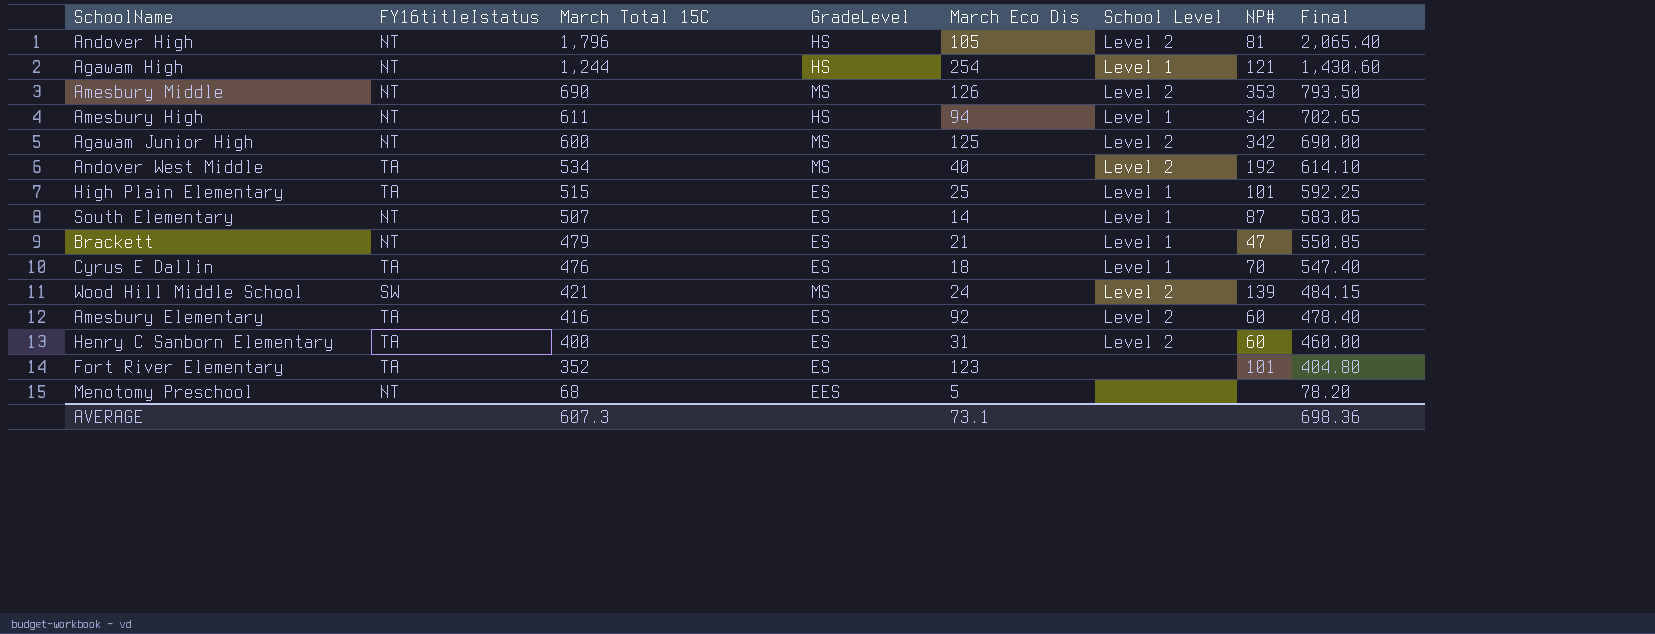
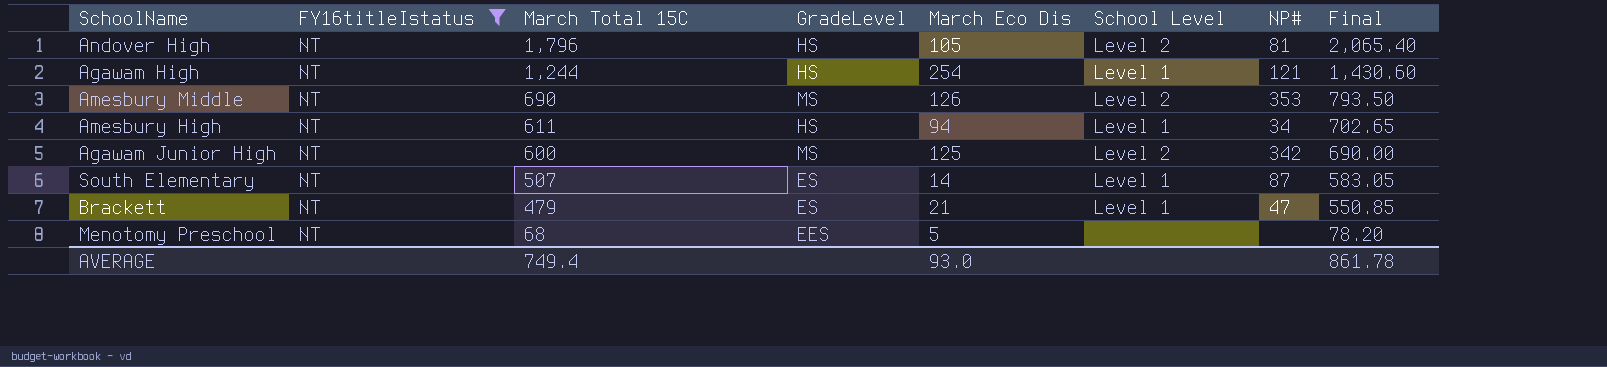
filter: none -> FY16titleIstatus = NT
AVERAGE | March Total 15C: 607.3 -> 749.4
AVERAGE | March Eco Dis: 73.1 -> 93.0
AVERAGE | Final: 698.36 -> 861.78

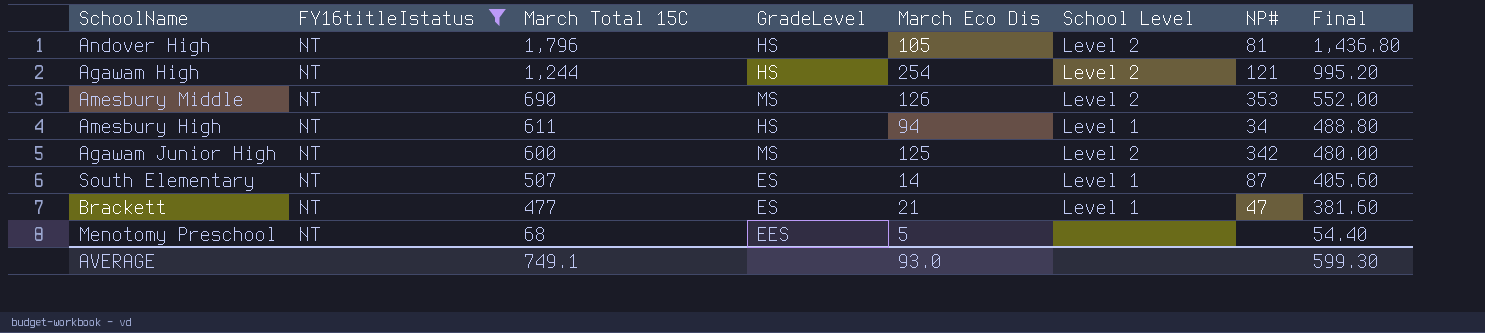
column Final | formula: [March Total 15C] * 1.15 -> [March Total 15C] * 0.8
Agawam High | School Level: Level 1 -> Level 2
Brackett | March Total 15C: 479 -> 477
AVERAGE | March Total 15C: 749.4 -> 749.1
AVERAGE | Final: 861.78 -> 599.30

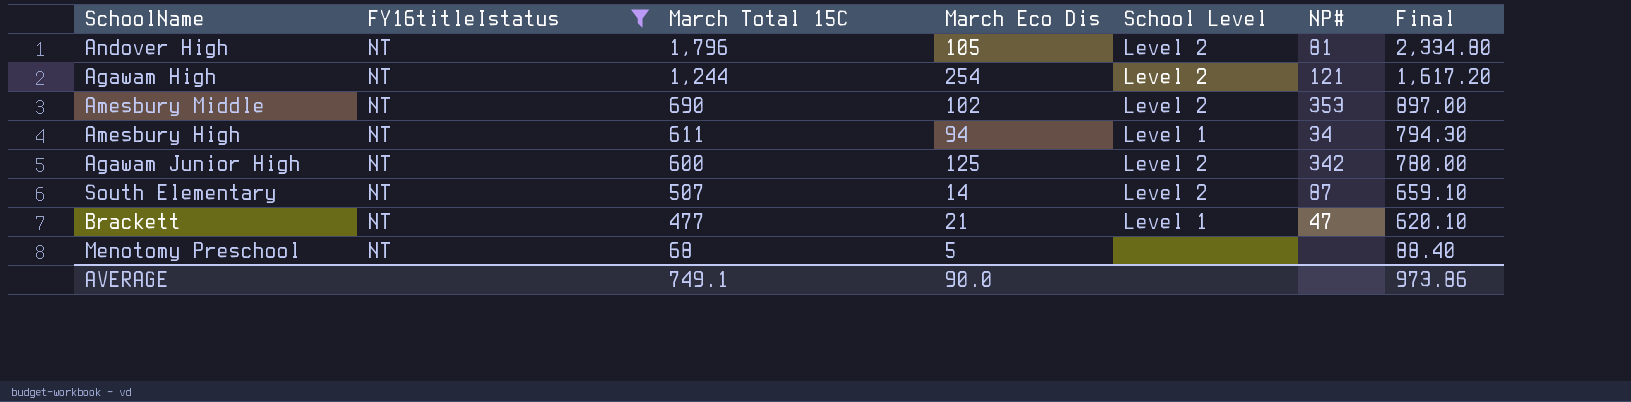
column GradeLevel | position: 4 -> none
column Final | formula: [March Total 15C] * 0.8 -> [March Total 15C] * 1.3
Amesbury Middle | March Eco Dis: 126 -> 102
South Elementary | School Level: Level 1 -> Level 2
AVERAGE | March Eco Dis: 93.0 -> 90.0
AVERAGE | Final: 599.30 -> 973.86

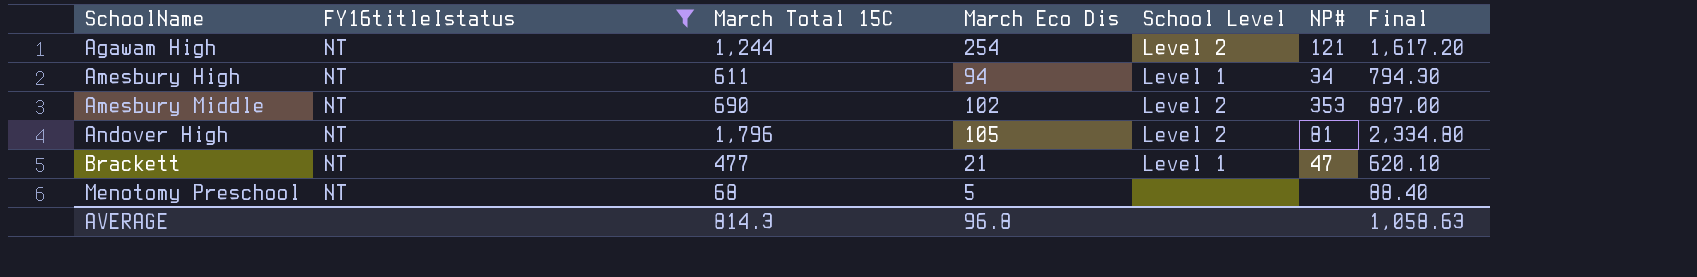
row order: March Total 15C descending -> SchoolName ascending
row Agawam Junior High: NT | 600 | 125 | Level 2 | 342 | 780.00 -> none
row South Elementary: NT | 507 | 14 | Level 2 | 87 | 659.10 -> none
AVERAGE | March Total 15C: 749.1 -> 814.3
AVERAGE | March Eco Dis: 90.0 -> 96.8
AVERAGE | Final: 973.86 -> 1,058.63

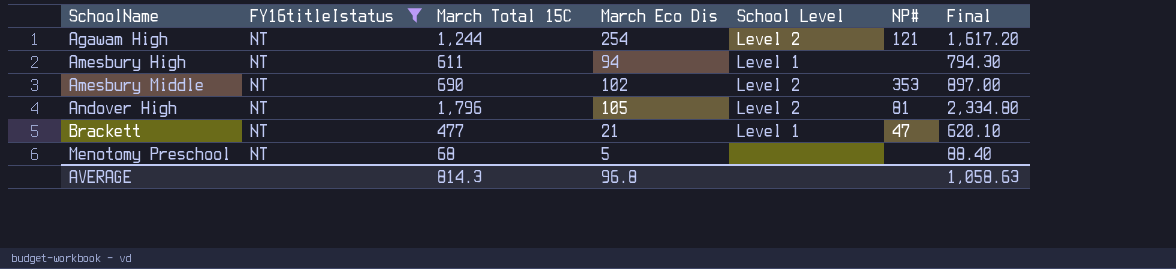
Amesbury High | NP#: 34 -> none

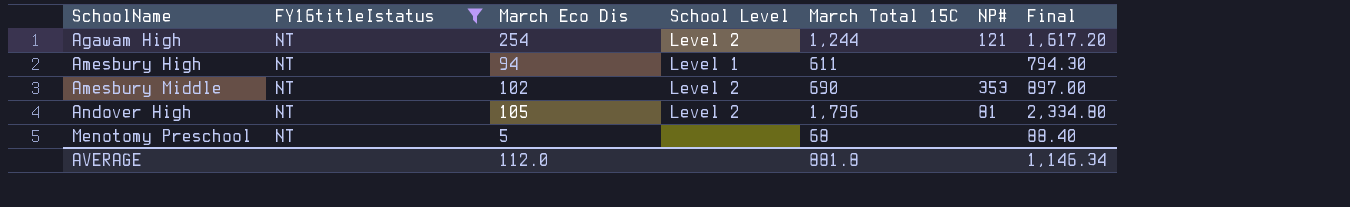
column March Total 15C | position: 3 -> 5
row Brackett: NT | 477 | 21 | Level 1 | 47 | 620.10 -> none
AVERAGE | March Eco Dis: 96.8 -> 112.0
AVERAGE | March Total 15C: 814.3 -> 881.8
AVERAGE | Final: 1,058.63 -> 1,146.34

